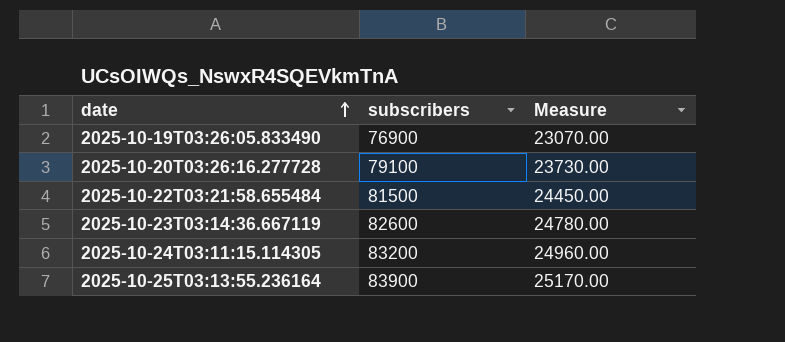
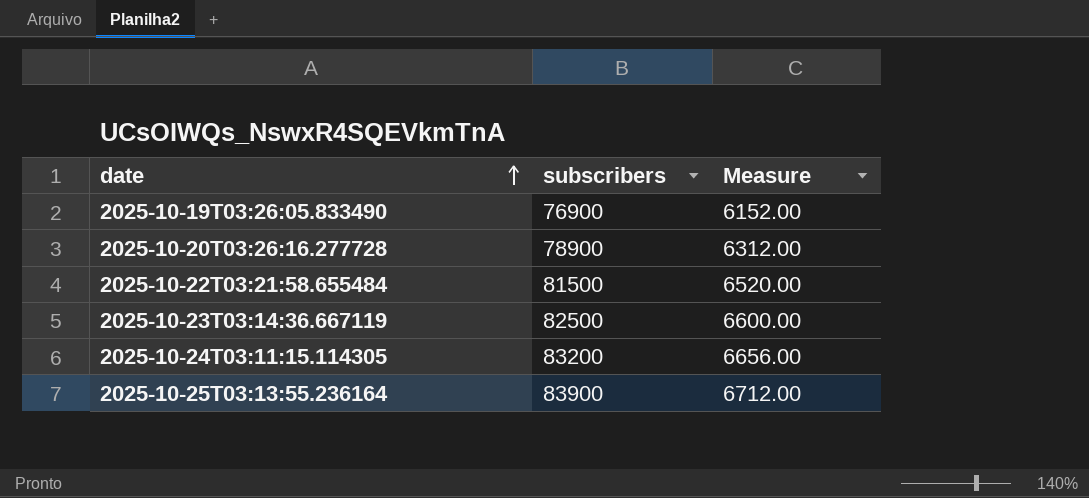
column Measure | formula: [subscribers] * 0.3 -> [subscribers] * 0.08
2025-10-20T03:26:16.277728 | subscribers: 79100 -> 78900
2025-10-23T03:14:36.667119 | subscribers: 82600 -> 82500

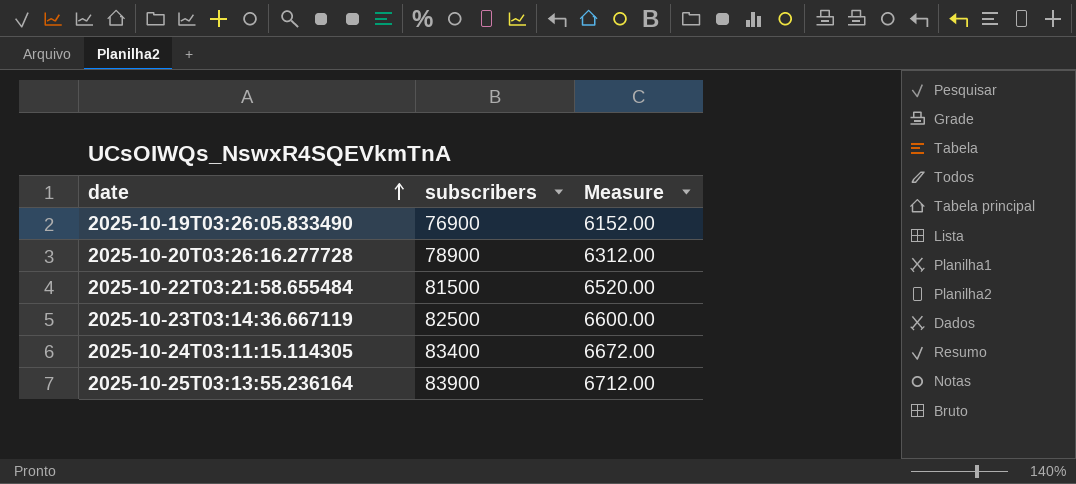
2025-10-24T03:11:15.114305 | subscribers: 83200 -> 83400
2025-10-24T03:11:15.114305 | Measure: 6656.00 -> 6672.00

